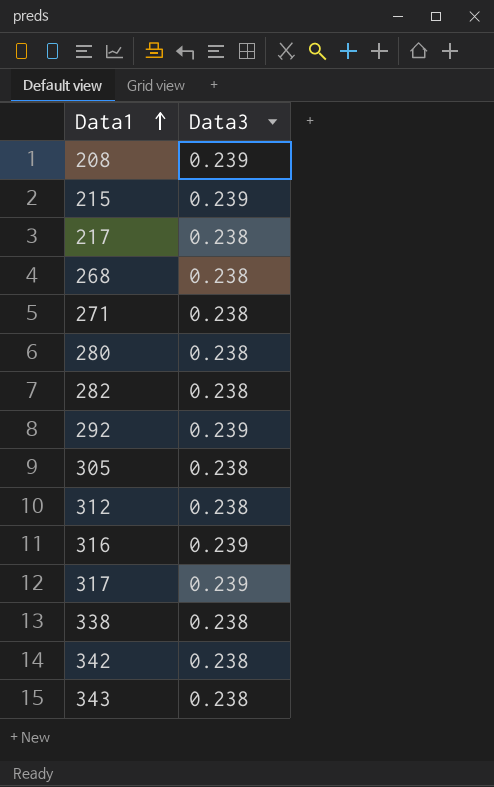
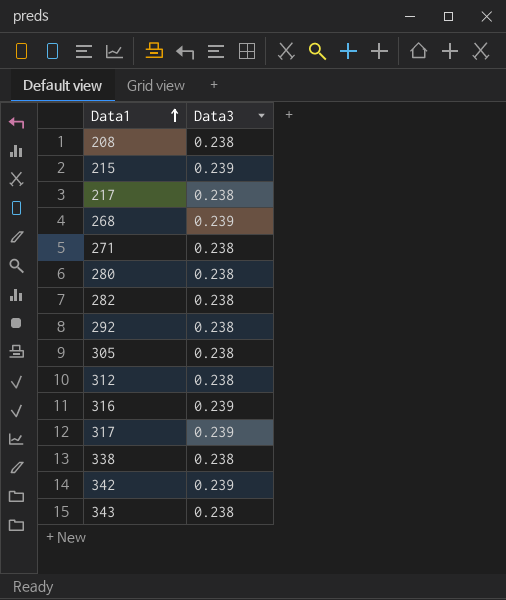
208 | Data3: 0.239 -> 0.238
268 | Data3: 0.238 -> 0.239
292 | Data3: 0.239 -> 0.238
342 | Data3: 0.238 -> 0.239

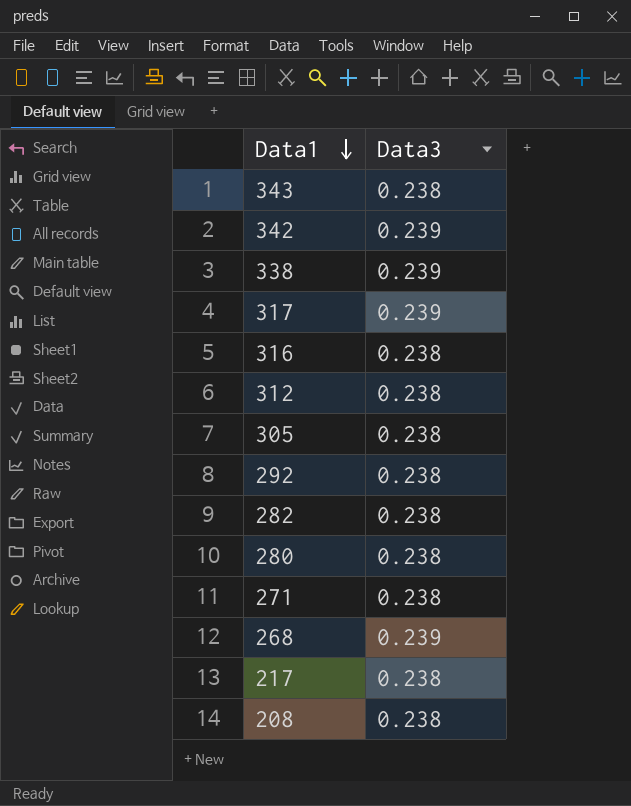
row order: Data1 ascending -> Data1 descending
row 215: 0.239 -> none
338 | Data3: 0.238 -> 0.239
316 | Data3: 0.239 -> 0.238

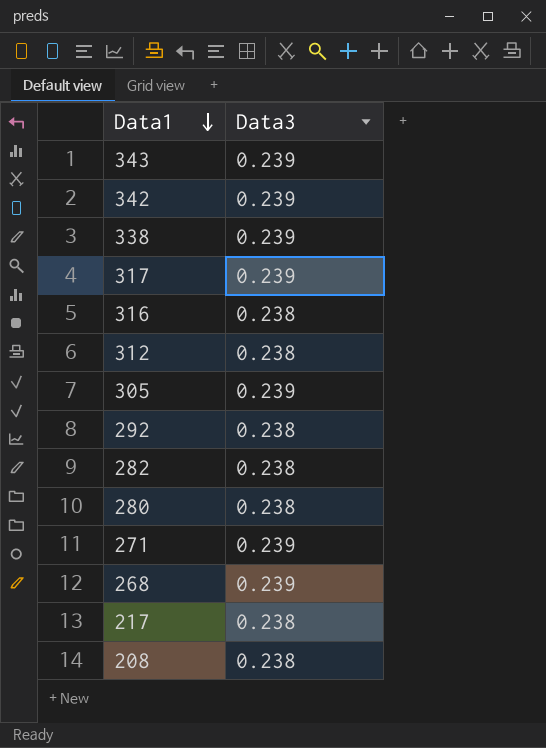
343 | Data3: 0.238 -> 0.239
305 | Data3: 0.238 -> 0.239
271 | Data3: 0.238 -> 0.239

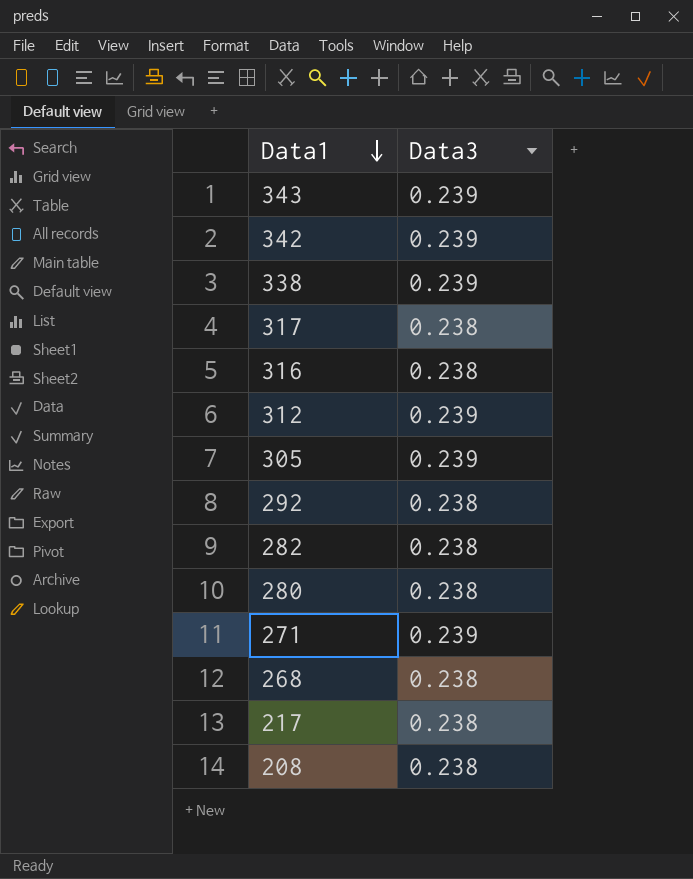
317 | Data3: 0.239 -> 0.238
312 | Data3: 0.238 -> 0.239
268 | Data3: 0.239 -> 0.238

